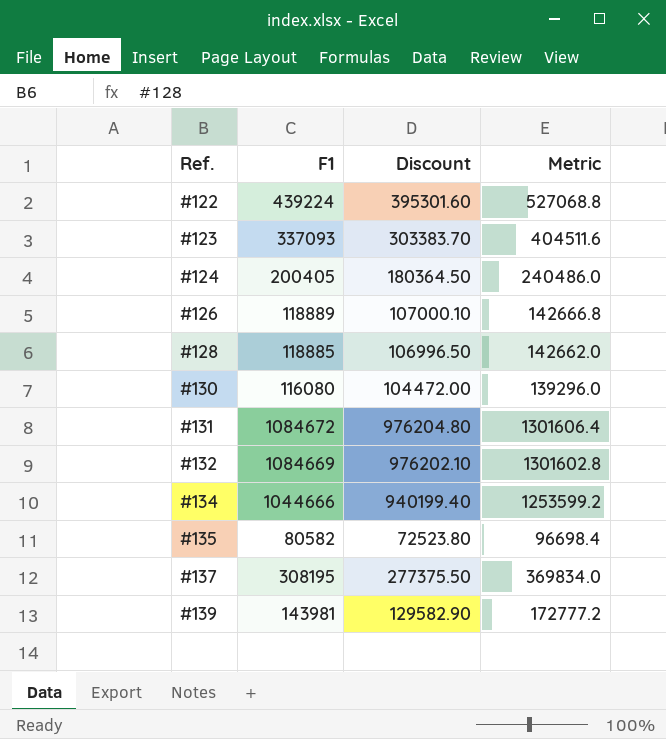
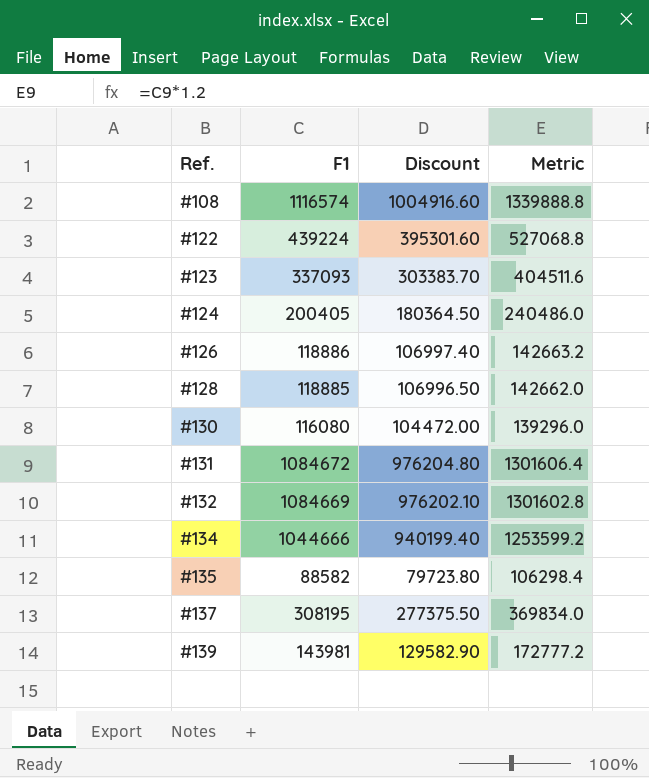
row #108: none -> 1116574 | 1004916.60 | 1339888.8
#126 | F1: 118889 -> 118886
#126 | Discount: 107000.10 -> 106997.40
#126 | Metric: 142666.8 -> 142663.2
#135 | F1: 80582 -> 88582
#135 | Discount: 72523.80 -> 79723.80
#135 | Metric: 96698.4 -> 106298.4

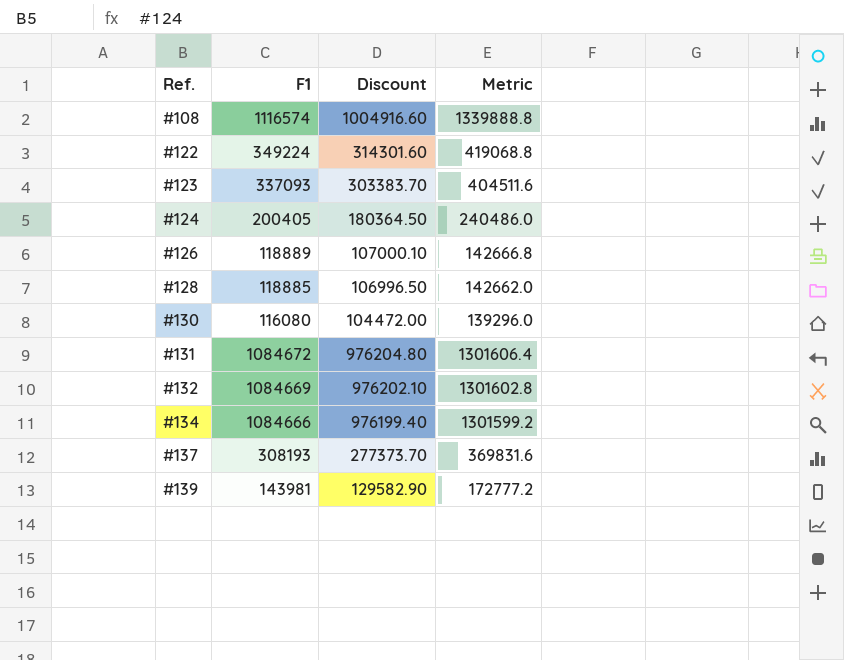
row #135: 88582 | 79723.80 | 106298.4 -> none
#122 | F1: 439224 -> 349224
#122 | Discount: 395301.60 -> 314301.60
#122 | Metric: 527068.8 -> 419068.8
#126 | F1: 118886 -> 118889
#126 | Discount: 106997.40 -> 107000.10
#126 | Metric: 142663.2 -> 142666.8
#134 | F1: 1044666 -> 1084666
#134 | Discount: 940199.40 -> 976199.40
#134 | Metric: 1253599.2 -> 1301599.2
#137 | F1: 308195 -> 308193
#137 | Discount: 277375.50 -> 277373.70
#137 | Metric: 369834.0 -> 369831.6

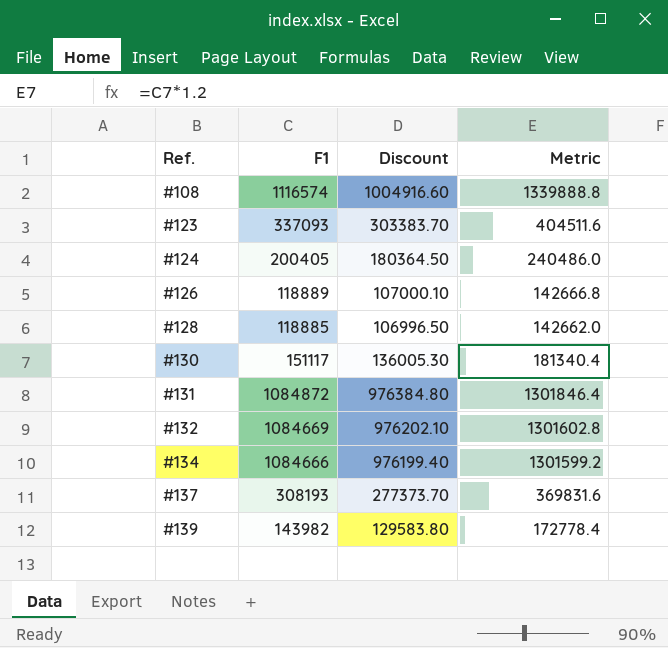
row #122: 349224 | 314301.60 | 419068.8 -> none
#130 | F1: 116080 -> 151117
#130 | Discount: 104472.00 -> 136005.30
#130 | Metric: 139296.0 -> 181340.4
#131 | F1: 1084672 -> 1084872
#131 | Discount: 976204.80 -> 976384.80
#131 | Metric: 1301606.4 -> 1301846.4
#139 | F1: 143981 -> 143982
#139 | Discount: 129582.90 -> 129583.80
#139 | Metric: 172777.2 -> 172778.4

